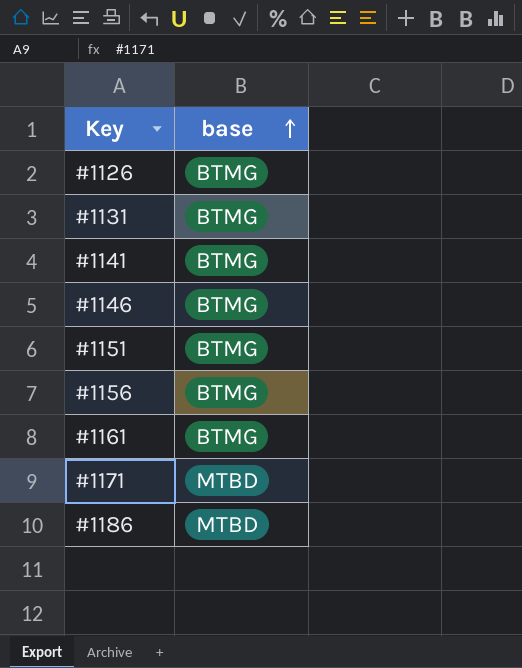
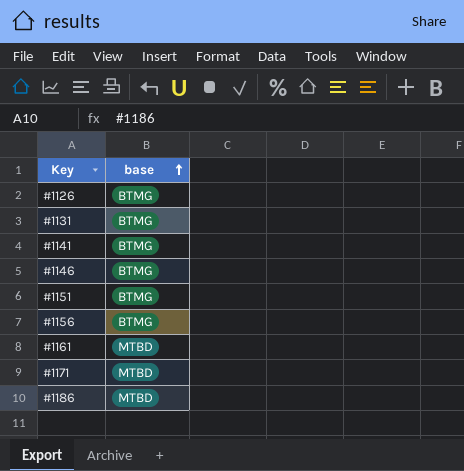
#1161 | base: BTMG -> MTBD

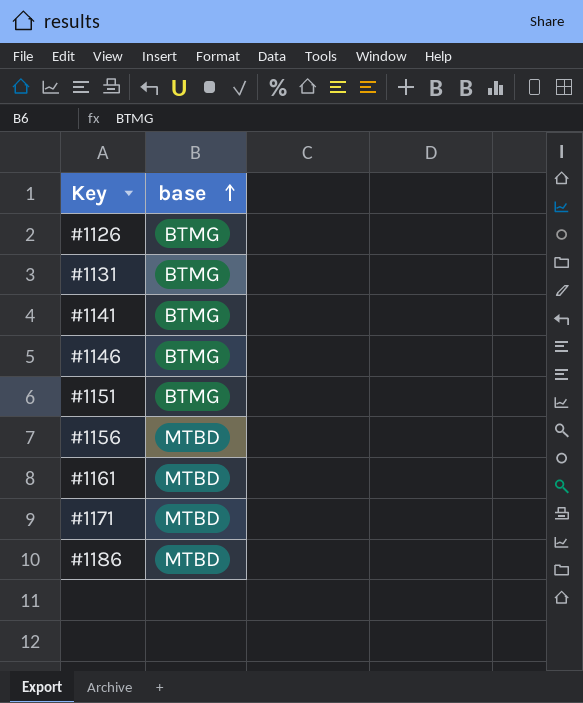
#1156 | base: BTMG -> MTBD

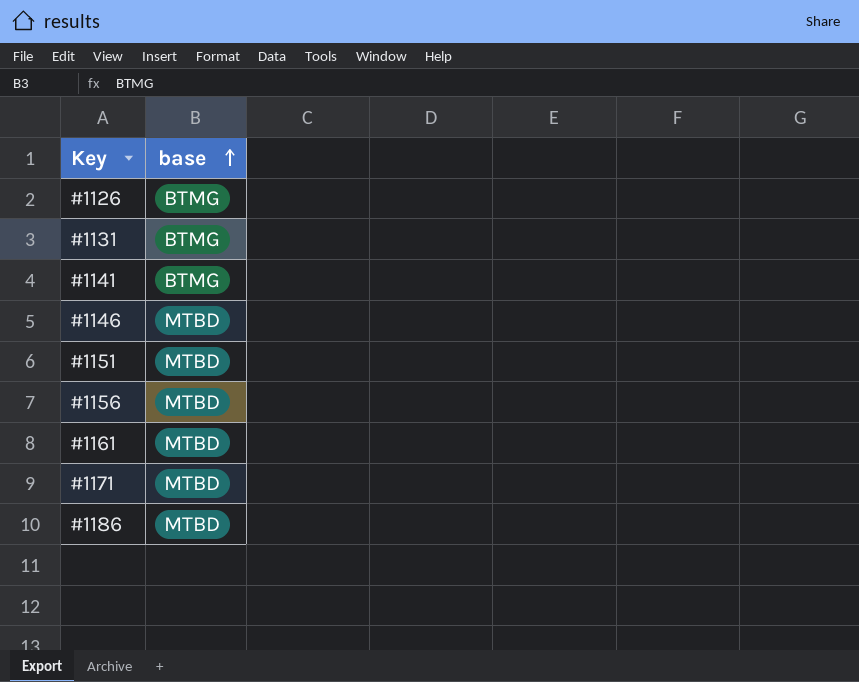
#1146 | base: BTMG -> MTBD
#1151 | base: BTMG -> MTBD

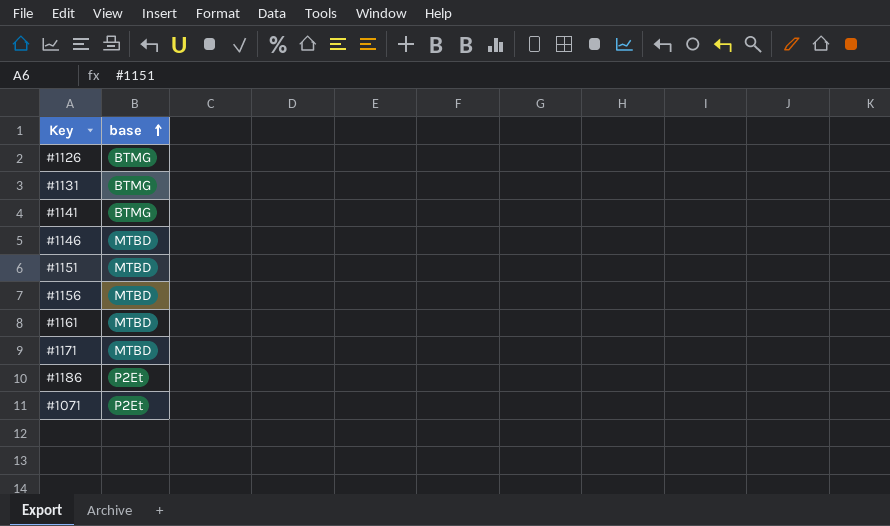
#1186 | base: MTBD -> P2Et
row #1071: none -> P2Et

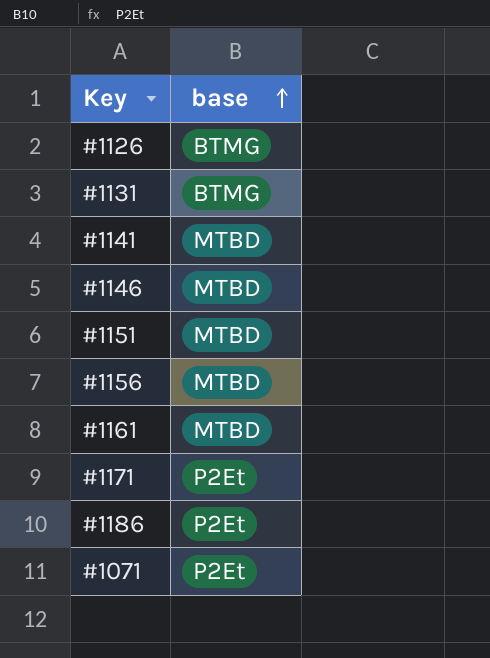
#1141 | base: BTMG -> MTBD
#1171 | base: MTBD -> P2Et

